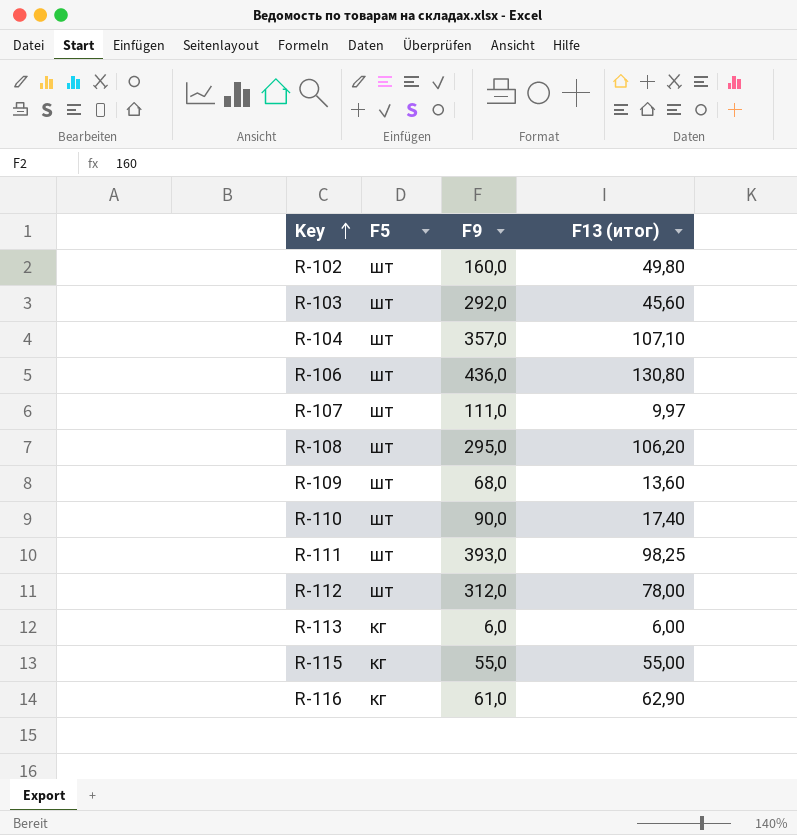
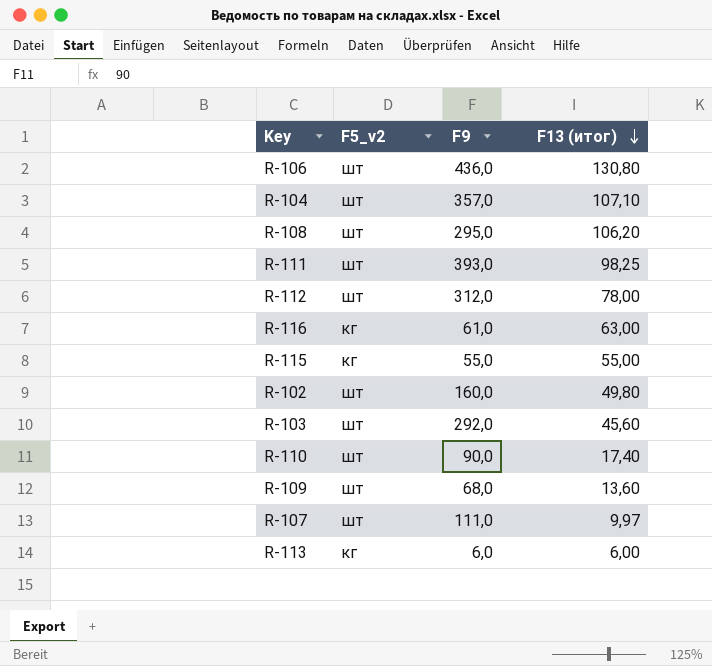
row order: Key ascending -> F13 (итог) descending
column name: F5 -> F5_v2
R-116 | F13 (итог): 62,90 -> 63,00

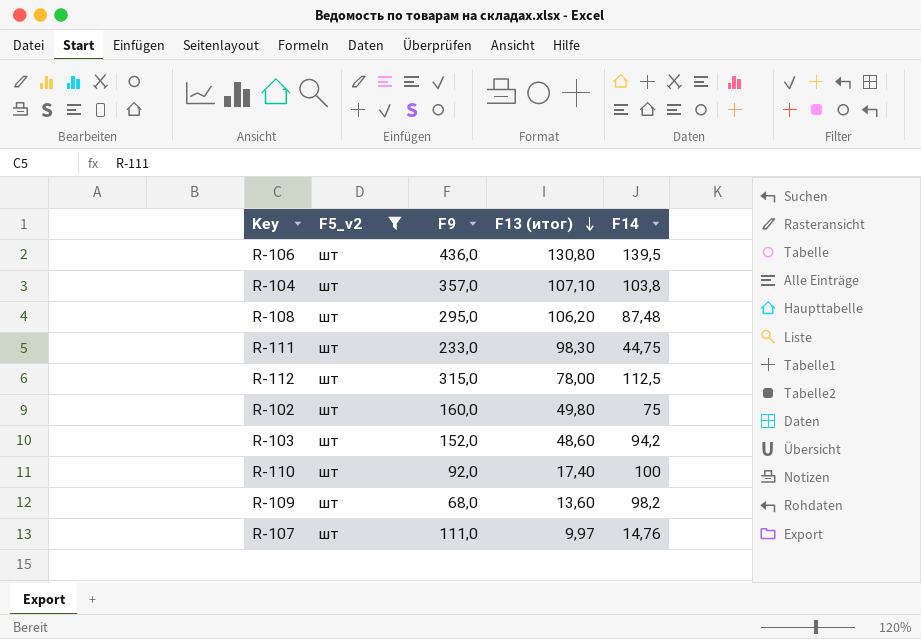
filter: none -> F5_v2 = шт
column F14 | position: none -> 5
R-111 | F9: 393,0 -> 233,0
R-111 | F13 (итог): 98,25 -> 98,30
R-112 | F9: 312,0 -> 315,0
R-103 | F9: 292,0 -> 152,0
R-103 | F13 (итог): 45,60 -> 48,60
R-110 | F9: 90,0 -> 92,0

